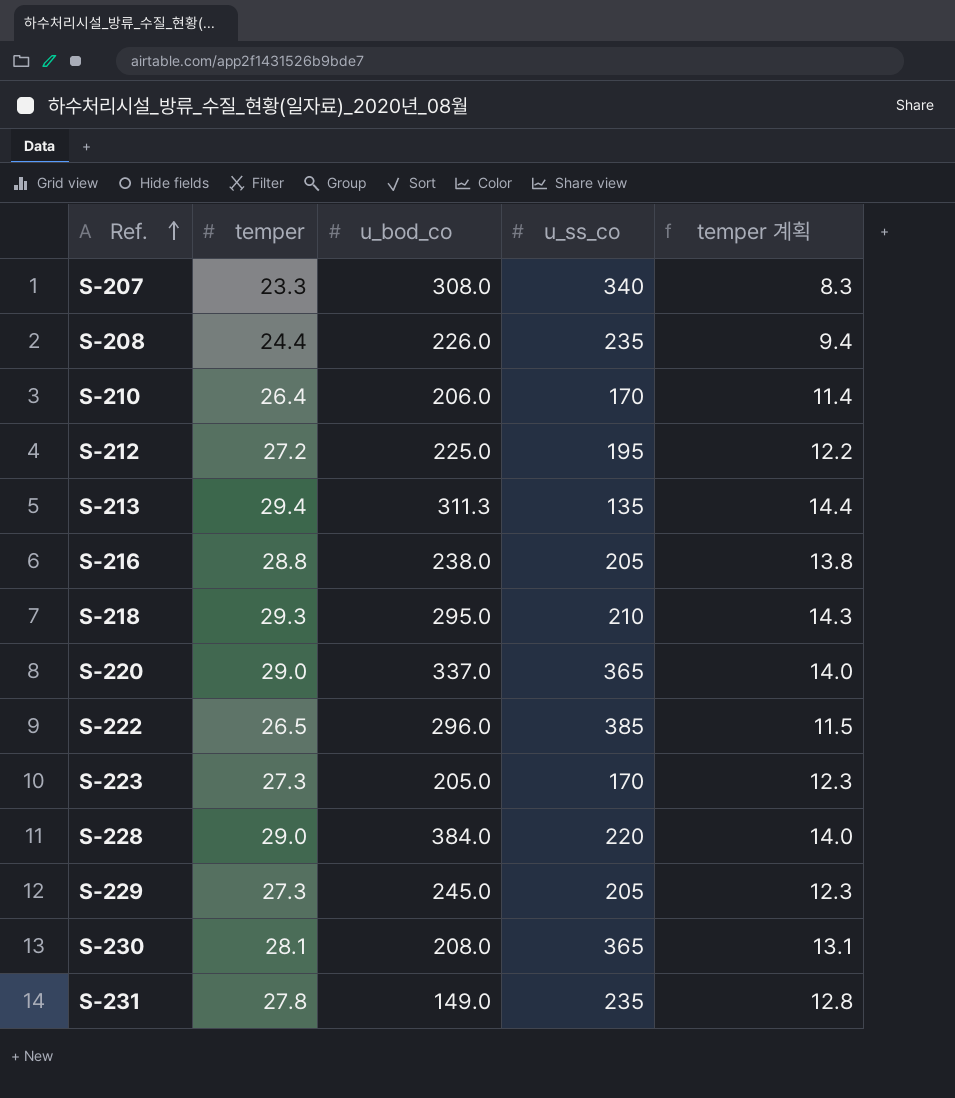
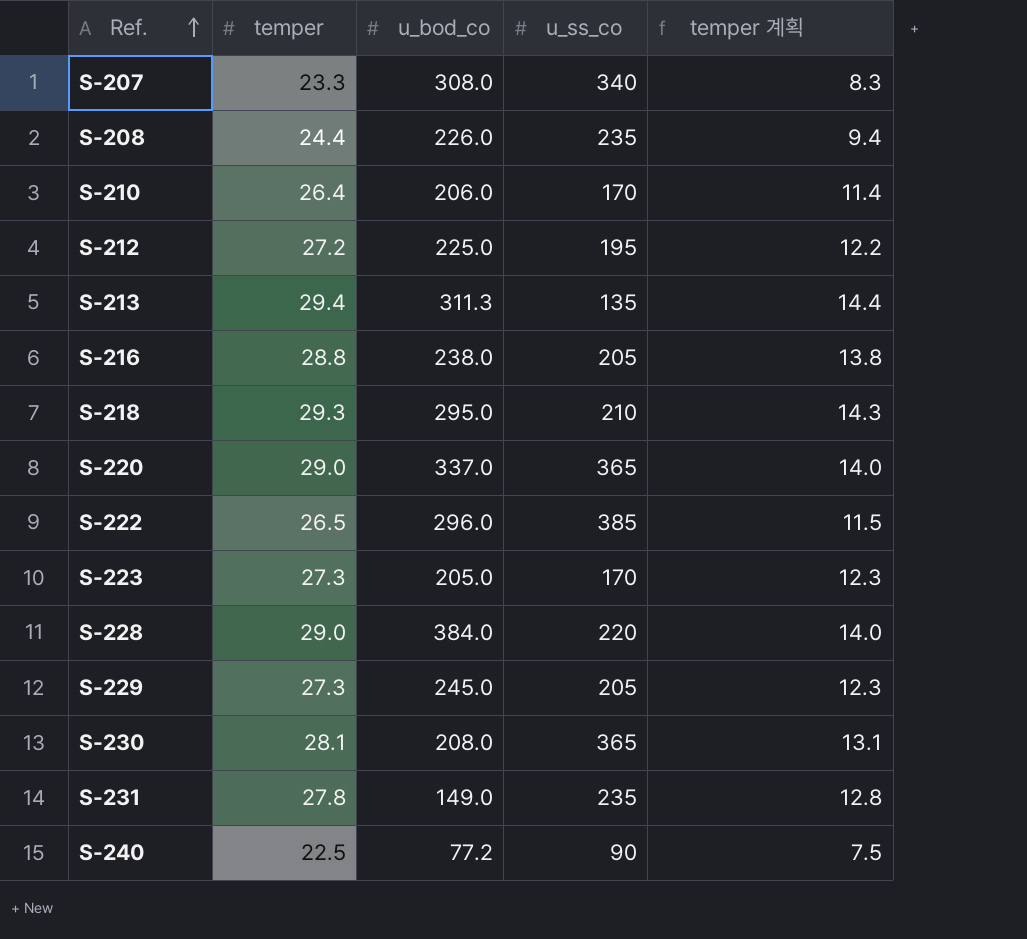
row S-240: none -> 22.5 | 77.2 | 90 | 7.5

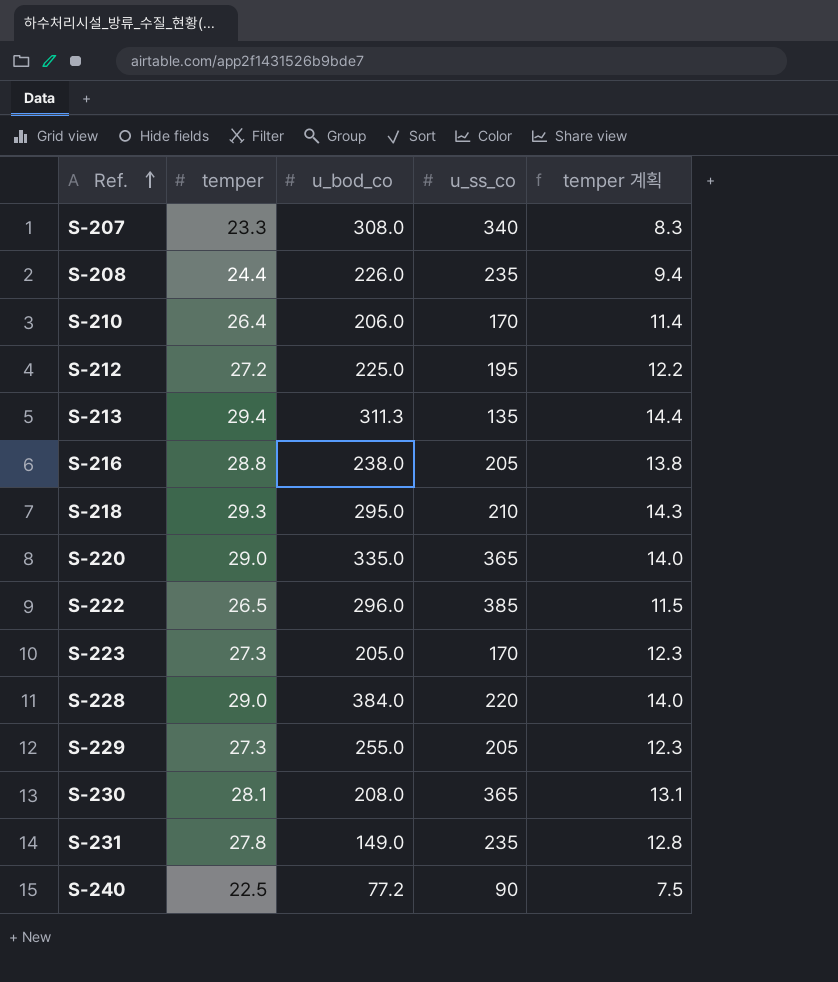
S-220 | u_bod_co: 337.0 -> 335.0
S-229 | u_bod_co: 245.0 -> 255.0

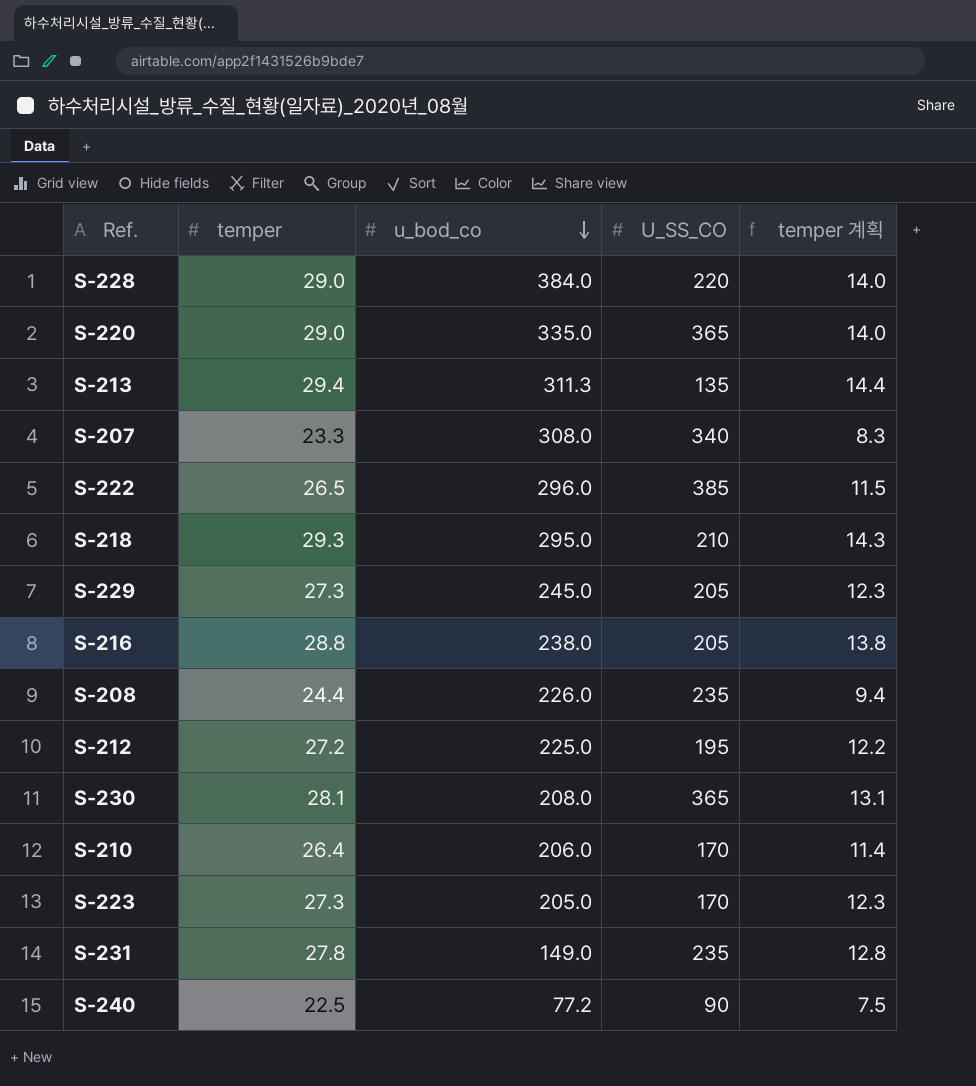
row order: Ref. ascending -> u_bod_co descending
column name: u_ss_co -> U_SS_CO
S-229 | u_bod_co: 255.0 -> 245.0

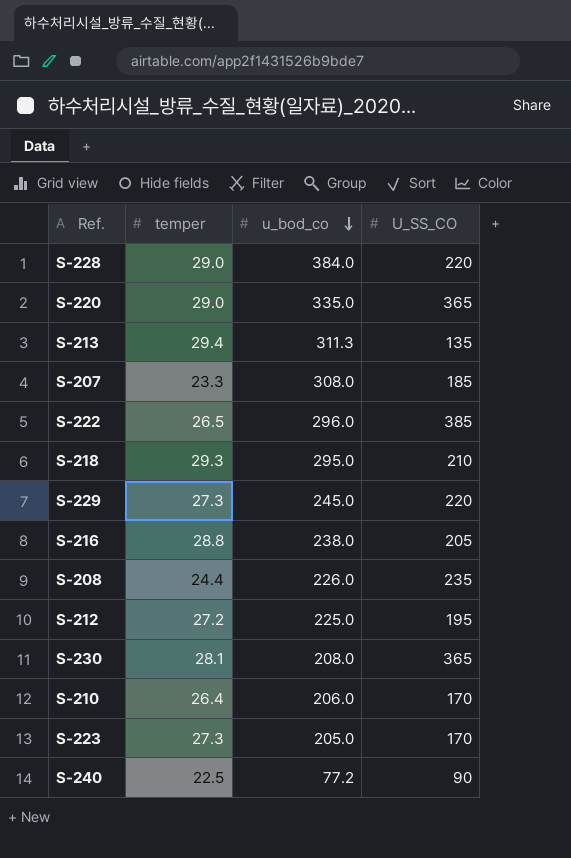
column temper 계획 | formula: [temper] - 15 -> none
row S-231: 27.8 | 149.0 | 235 | 12.8 -> none
S-207 | U_SS_CO: 340 -> 185
S-229 | U_SS_CO: 205 -> 220

